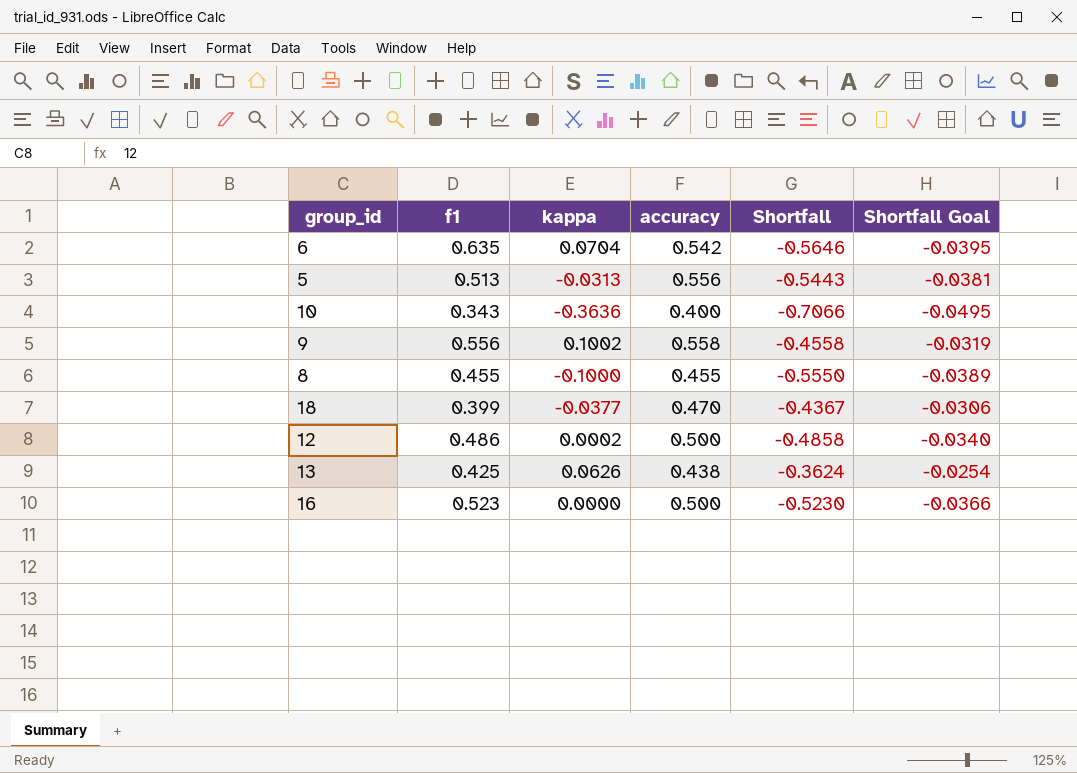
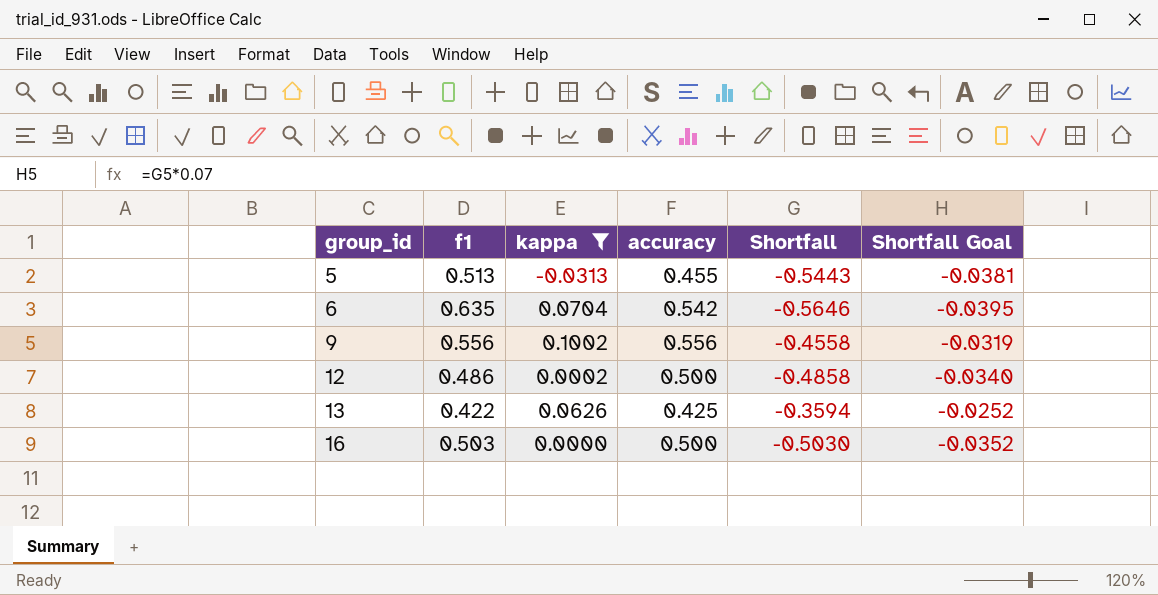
filter: none -> kappa >= -0.0313
row order: none -> group_id ascending
5 | accuracy: 0.556 -> 0.455
9 | accuracy: 0.558 -> 0.556
13 | f1: 0.425 -> 0.422
13 | accuracy: 0.438 -> 0.425
13 | Shortfall: -0.3624 -> -0.3594
13 | Shortfall Goal: -0.0254 -> -0.0252
16 | f1: 0.523 -> 0.503
16 | Shortfall: -0.5230 -> -0.5030
16 | Shortfall Goal: -0.0366 -> -0.0352

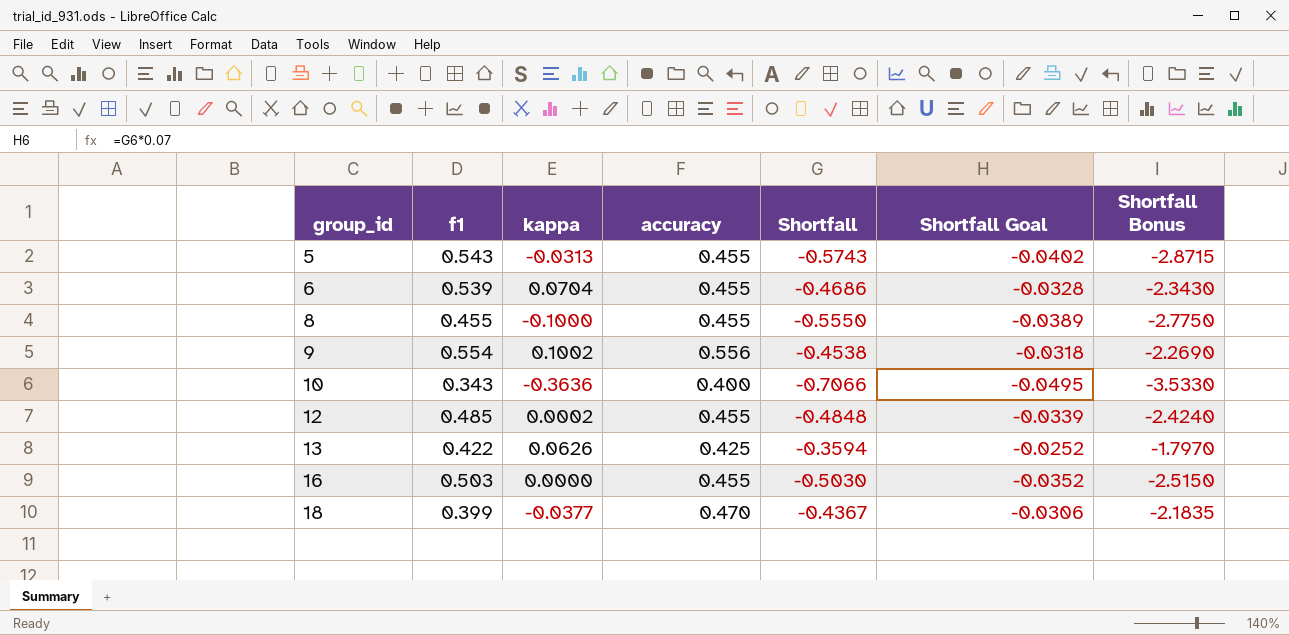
filter: kappa >= -0.0313 -> none
column Shortfall Bonus | formula: none -> [Shortfall] * 5
5 | f1: 0.513 -> 0.543
5 | Shortfall: -0.5443 -> -0.5743
5 | Shortfall Goal: -0.0381 -> -0.0402
6 | f1: 0.635 -> 0.539
6 | accuracy: 0.542 -> 0.455
6 | Shortfall: -0.5646 -> -0.4686
6 | Shortfall Goal: -0.0395 -> -0.0328
9 | f1: 0.556 -> 0.554
9 | Shortfall: -0.4558 -> -0.4538
9 | Shortfall Goal: -0.0319 -> -0.0318
12 | f1: 0.486 -> 0.485
12 | accuracy: 0.500 -> 0.455
12 | Shortfall: -0.4858 -> -0.4848
12 | Shortfall Goal: -0.0340 -> -0.0339
16 | accuracy: 0.500 -> 0.455

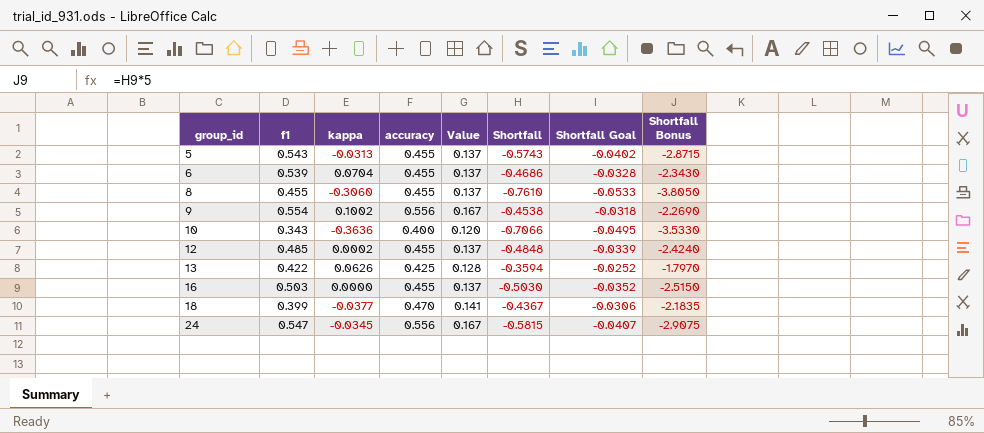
column Value | formula: none -> [accuracy] * 0.3
8 | kappa: -0.1000 -> -0.3060
8 | Shortfall: -0.5550 -> -0.7610
8 | Shortfall Goal: -0.0389 -> -0.0533
8 | Shortfall Bonus: -2.7750 -> -3.8050
row 24: none -> 0.547 | -0.0345 | 0.556 | 0.167 | -0.5815 | -0.0407 | -2.9075

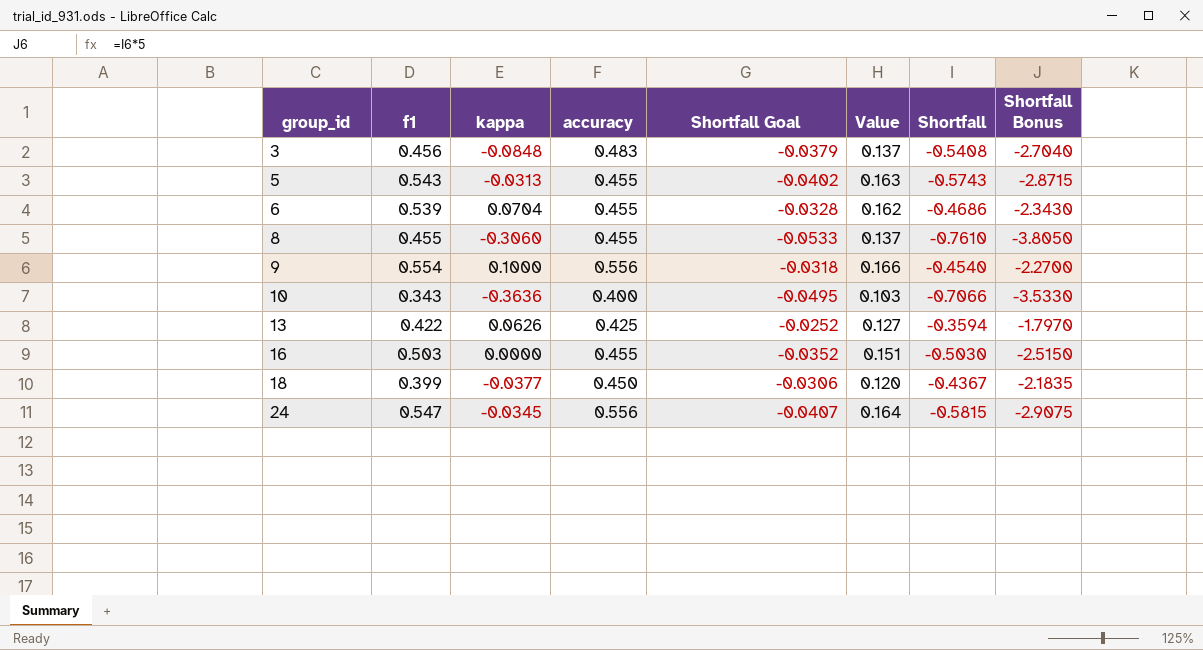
column Shortfall Goal | position: 7 -> 5
column Value | formula: [accuracy] * 0.3 -> [f1] * 0.3
row 12: 0.485 | 0.0002 | 0.455 | 0.137 | -0.4848 | -0.0339 | -2.4240 -> none
row 3: none -> 0.456 | -0.0848 | 0.483 | -0.0379 | 0.137 | -0.5408 | -2.7040
9 | kappa: 0.1002 -> 0.1000
9 | Shortfall: -0.4538 -> -0.4540
9 | Shortfall Bonus: -2.2690 -> -2.2700
18 | accuracy: 0.470 -> 0.450

